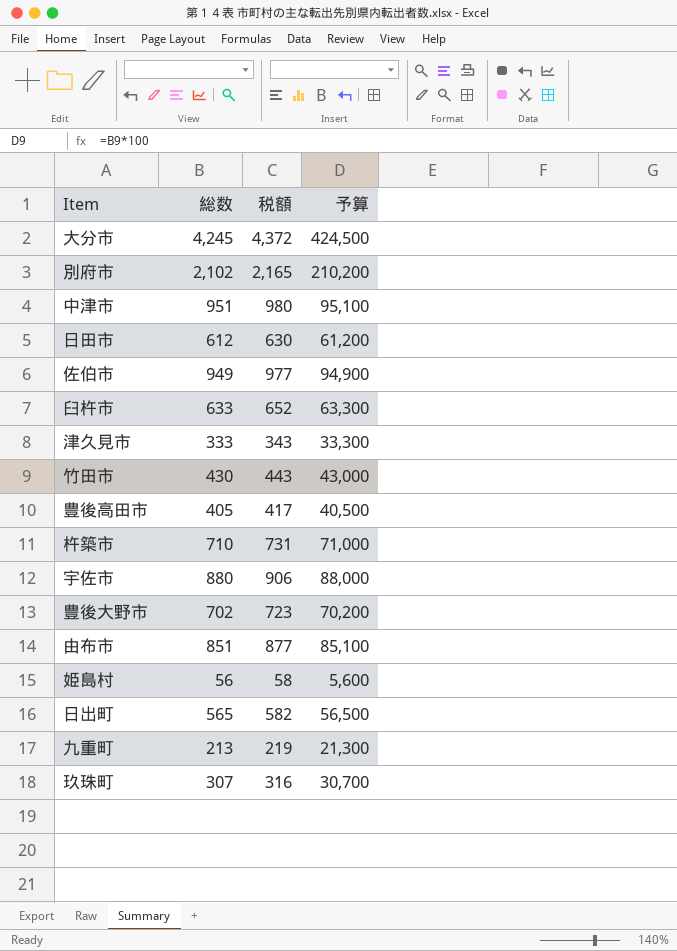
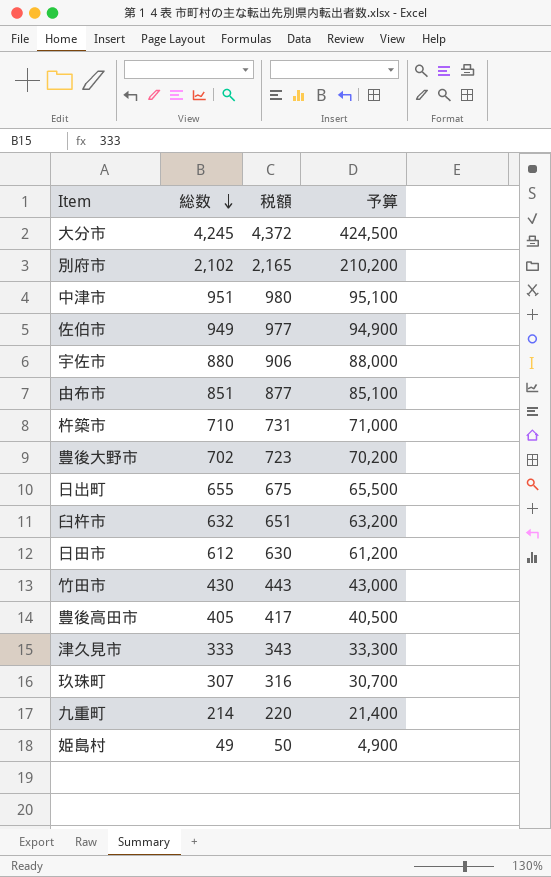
row order: none -> 総数 descending
日出町 | 総数: 565 -> 655
日出町 | 税額: 582 -> 675
日出町 | 予算: 56,500 -> 65,500
臼杵市 | 総数: 633 -> 632
臼杵市 | 税額: 652 -> 651
臼杵市 | 予算: 63,300 -> 63,200
九重町 | 総数: 213 -> 214
九重町 | 税額: 219 -> 220
九重町 | 予算: 21,300 -> 21,400
姫島村 | 総数: 56 -> 49
姫島村 | 税額: 58 -> 50
姫島村 | 予算: 5,600 -> 4,900

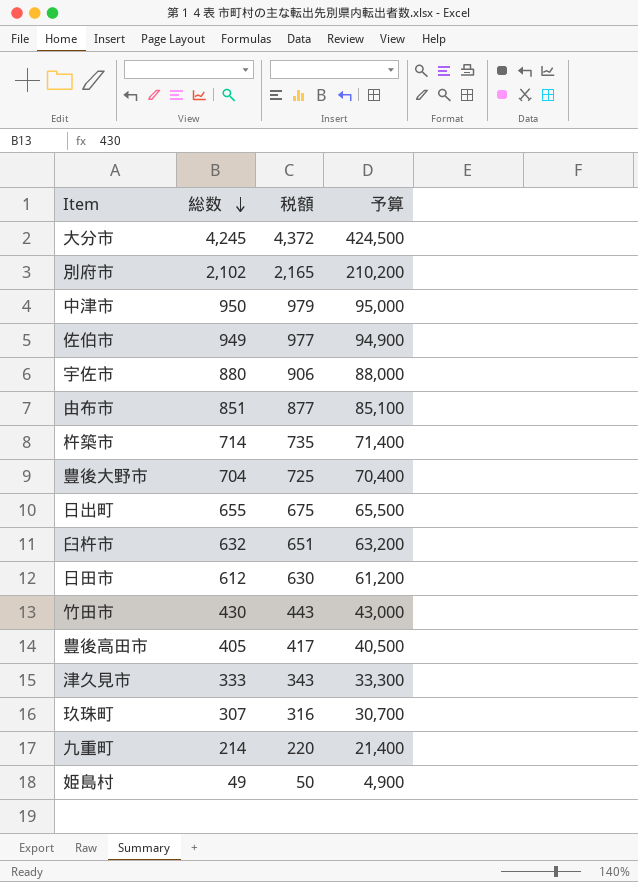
中津市 | 総数: 951 -> 950
中津市 | 税額: 980 -> 979
中津市 | 予算: 95,100 -> 95,000
杵築市 | 総数: 710 -> 714
杵築市 | 税額: 731 -> 735
杵築市 | 予算: 71,000 -> 71,400
豊後大野市 | 総数: 702 -> 704
豊後大野市 | 税額: 723 -> 725
豊後大野市 | 予算: 70,200 -> 70,400

